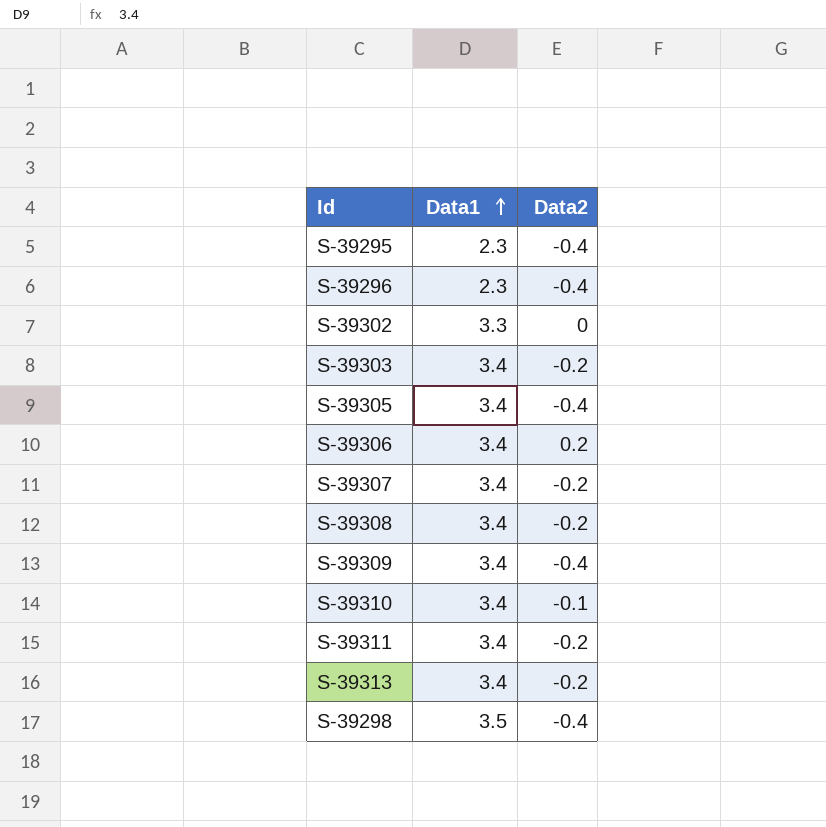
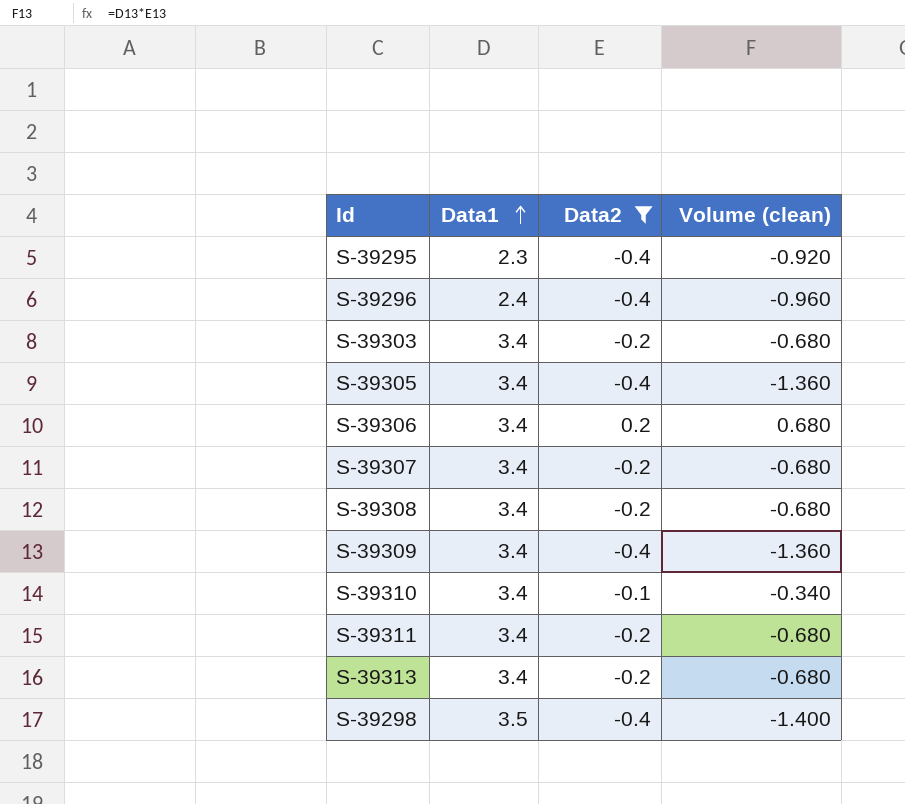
filter: none -> Data2 != 0
column Volume (clean) | formula: none -> [Data1] * [Data2]
S-39296 | Data1: 2.3 -> 2.4

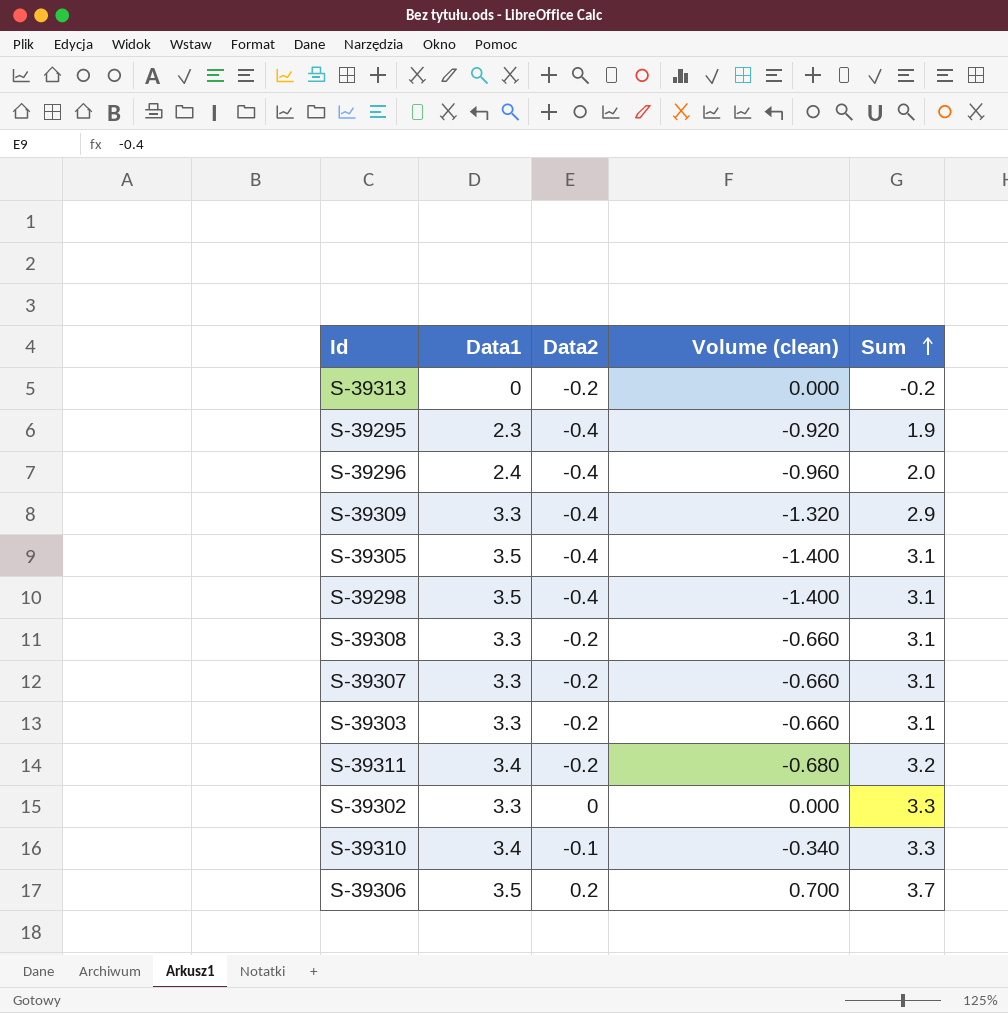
filter: Data2 != 0 -> none
row order: Data1 ascending -> Sum ascending
column Sum | formula: none -> [Data1] + [Data2]
S-39313 | Data1: 3.4 -> 0
S-39313 | Volume (clean): -0.680 -> 0.000
S-39309 | Data1: 3.4 -> 3.3
S-39309 | Volume (clean): -1.360 -> -1.320
S-39305 | Data1: 3.4 -> 3.5
S-39305 | Volume (clean): -1.360 -> -1.400
S-39308 | Data1: 3.4 -> 3.3
S-39308 | Volume (clean): -0.680 -> -0.660
S-39307 | Data1: 3.4 -> 3.3
S-39307 | Volume (clean): -0.680 -> -0.660
S-39303 | Data1: 3.4 -> 3.3
S-39303 | Volume (clean): -0.680 -> -0.660
S-39306 | Data1: 3.4 -> 3.5
S-39306 | Volume (clean): 0.680 -> 0.700

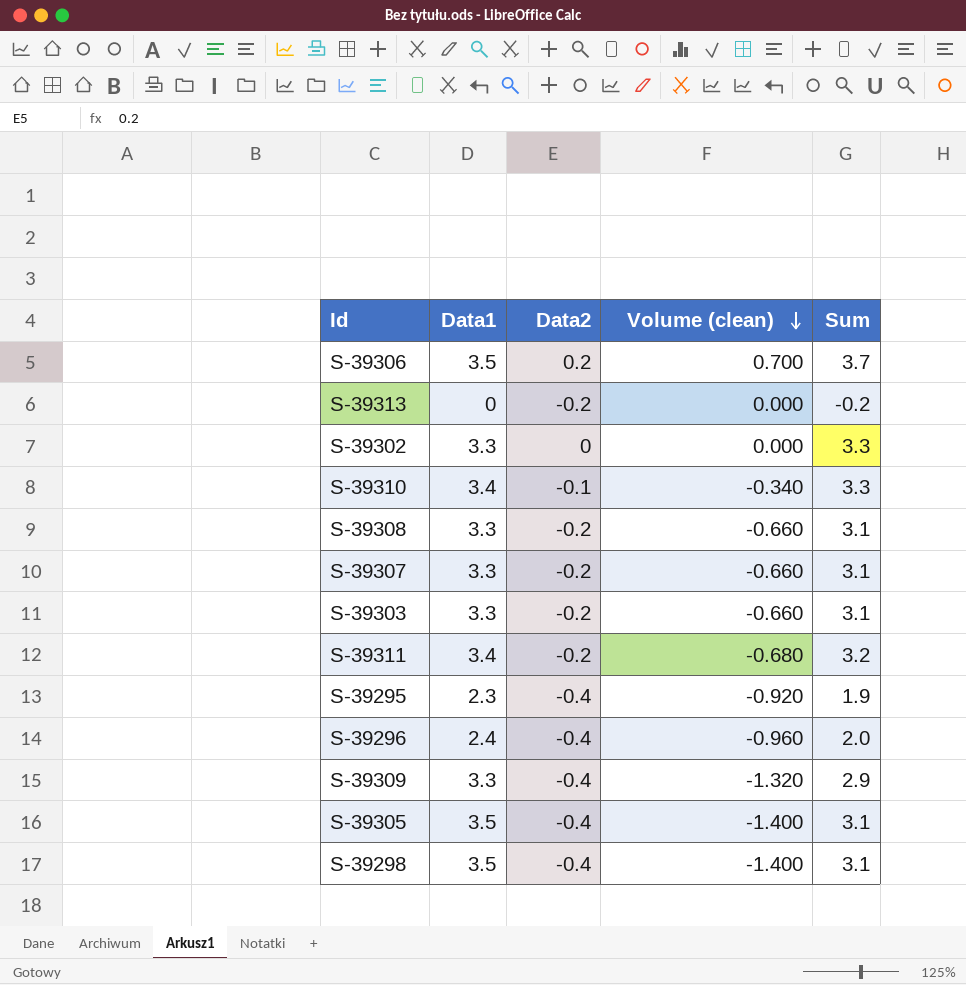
row order: Sum ascending -> Volume (clean) descending

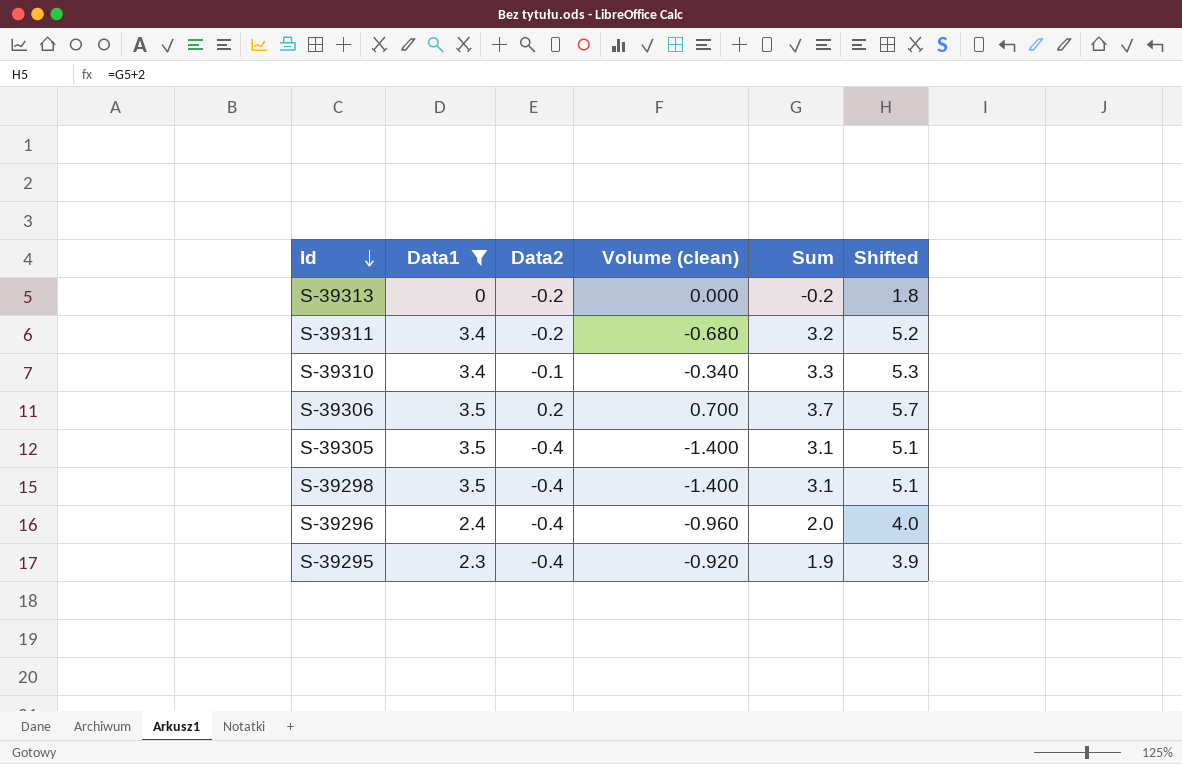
filter: none -> Data1 != 3.3
row order: Volume (clean) descending -> Id descending
column Shifted | formula: none -> [Sum] + 2

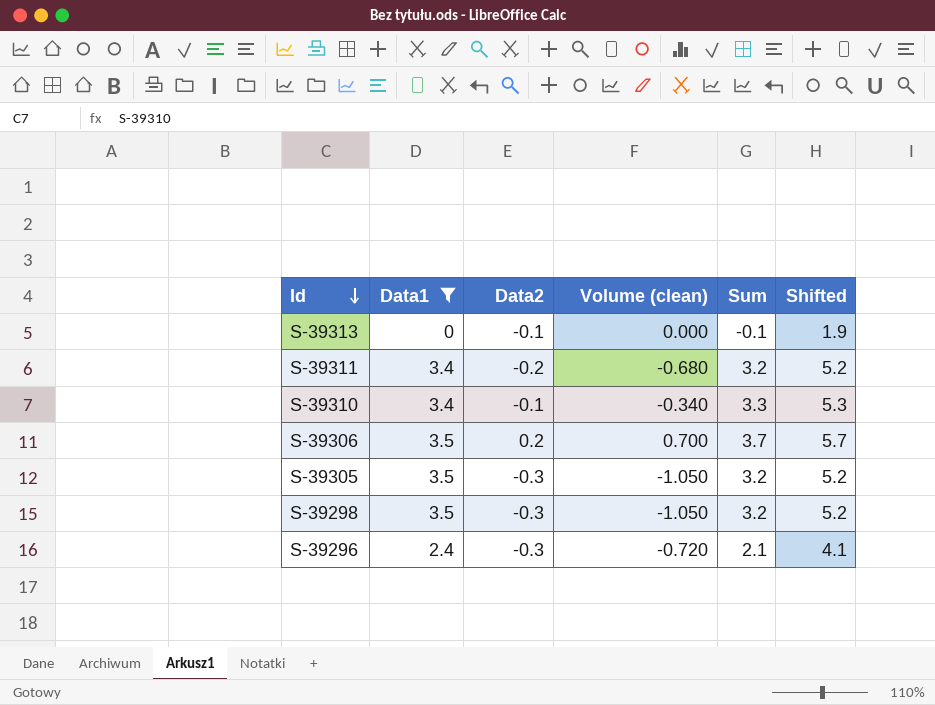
row S-39295: 2.3 | -0.4 | -0.920 | 1.9 | 3.9 -> none
S-39313 | Data2: -0.2 -> -0.1
S-39313 | Sum: -0.2 -> -0.1
S-39313 | Shifted: 1.8 -> 1.9
S-39305 | Data2: -0.4 -> -0.3
S-39305 | Volume (clean): -1.400 -> -1.050
S-39305 | Sum: 3.1 -> 3.2
S-39305 | Shifted: 5.1 -> 5.2
S-39298 | Data2: -0.4 -> -0.3
S-39298 | Volume (clean): -1.400 -> -1.050
S-39298 | Sum: 3.1 -> 3.2
S-39298 | Shifted: 5.1 -> 5.2
S-39296 | Data2: -0.4 -> -0.3
S-39296 | Volume (clean): -0.960 -> -0.720
S-39296 | Sum: 2.0 -> 2.1
S-39296 | Shifted: 4.0 -> 4.1

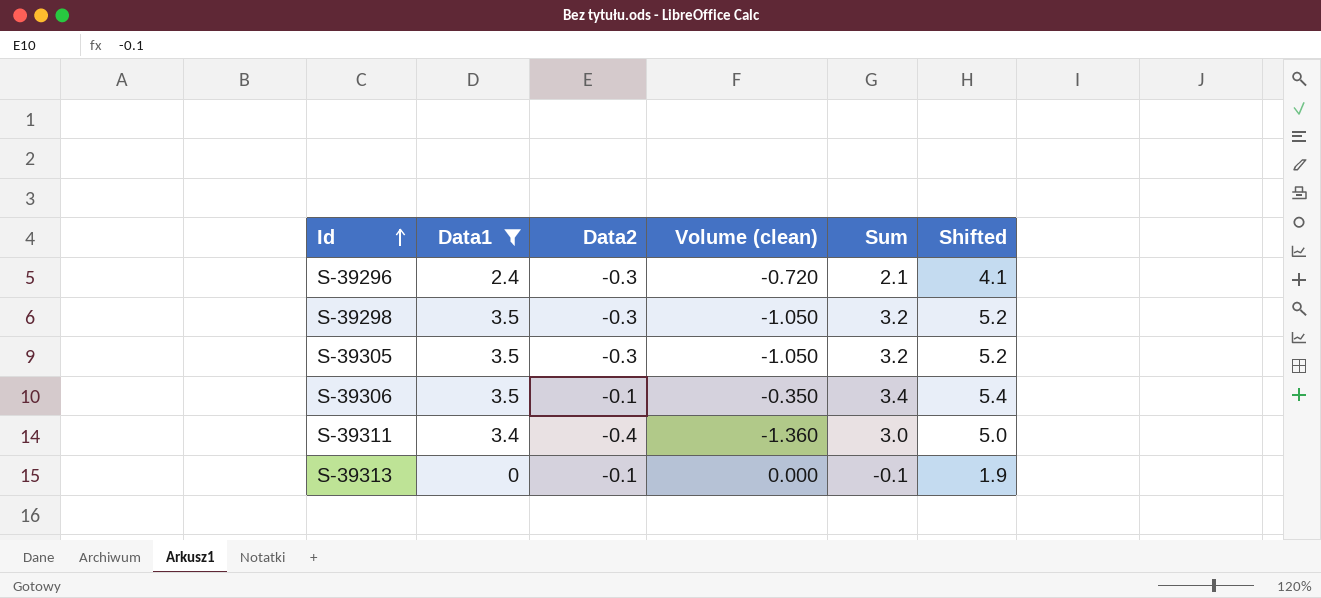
row order: Id descending -> Id ascending
row S-39310: 3.4 | -0.1 | -0.340 | 3.3 | 5.3 -> none
S-39306 | Data2: 0.2 -> -0.1
S-39306 | Volume (clean): 0.700 -> -0.350
S-39306 | Sum: 3.7 -> 3.4
S-39306 | Shifted: 5.7 -> 5.4
S-39311 | Data2: -0.2 -> -0.4
S-39311 | Volume (clean): -0.680 -> -1.360
S-39311 | Sum: 3.2 -> 3.0
S-39311 | Shifted: 5.2 -> 5.0

